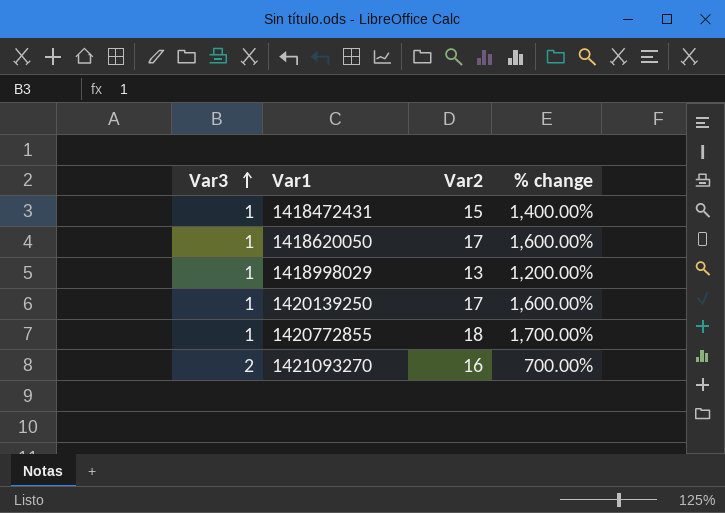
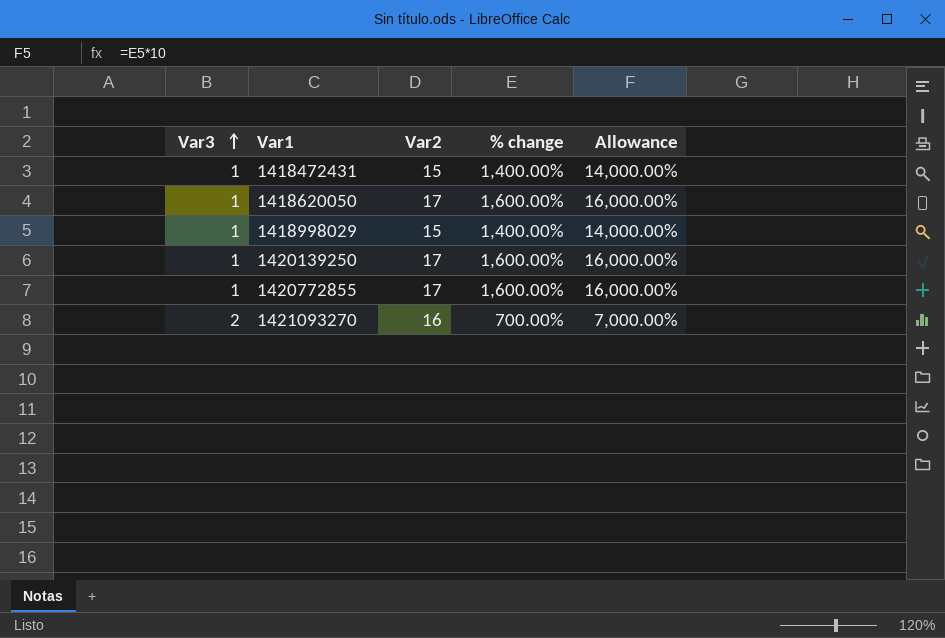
column Allowance | formula: none -> [% change] * 10
1418998029 | Var2: 13 -> 15
1418998029 | % change: 1,200.00% -> 1,400.00%
1420772855 | Var2: 18 -> 17
1420772855 | % change: 1,700.00% -> 1,600.00%

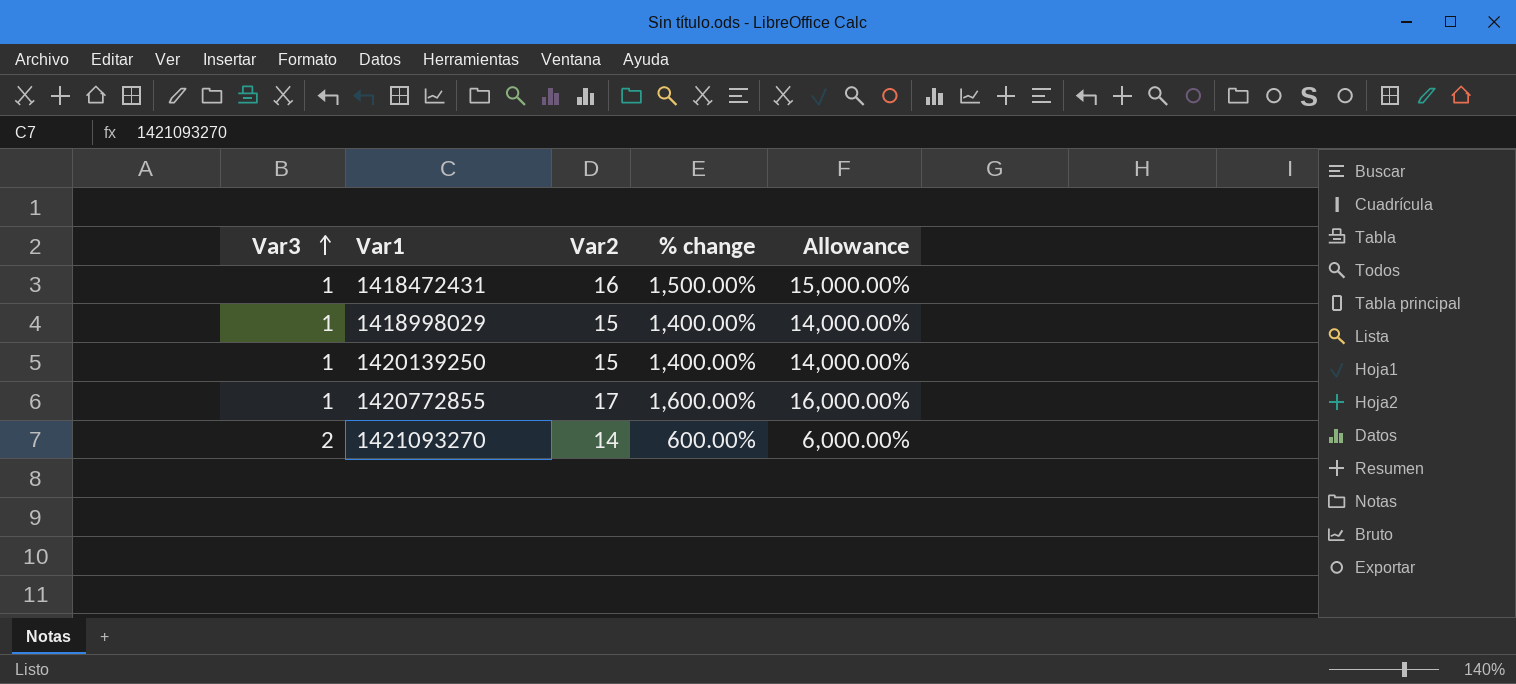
row 1418620050: 1 | 17 | 1,600.00% | 16,000.00% -> none
1418472431 | Var2: 15 -> 16
1418472431 | % change: 1,400.00% -> 1,500.00%
1418472431 | Allowance: 14,000.00% -> 15,000.00%
1420139250 | Var2: 17 -> 15
1420139250 | % change: 1,600.00% -> 1,400.00%
1420139250 | Allowance: 16,000.00% -> 14,000.00%
1421093270 | Var2: 16 -> 14
1421093270 | % change: 700.00% -> 600.00%
1421093270 | Allowance: 7,000.00% -> 6,000.00%

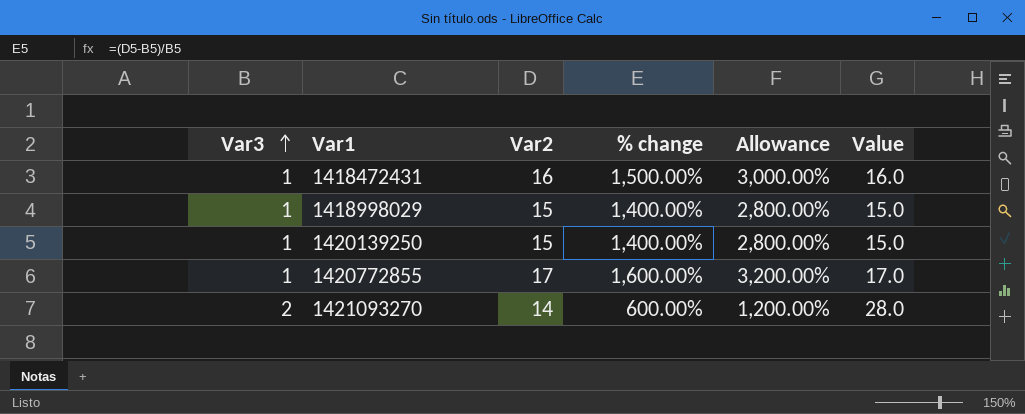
column Allowance | formula: [% change] * 10 -> [% change] * 2
column Value | formula: none -> [Var3] * [Var2]

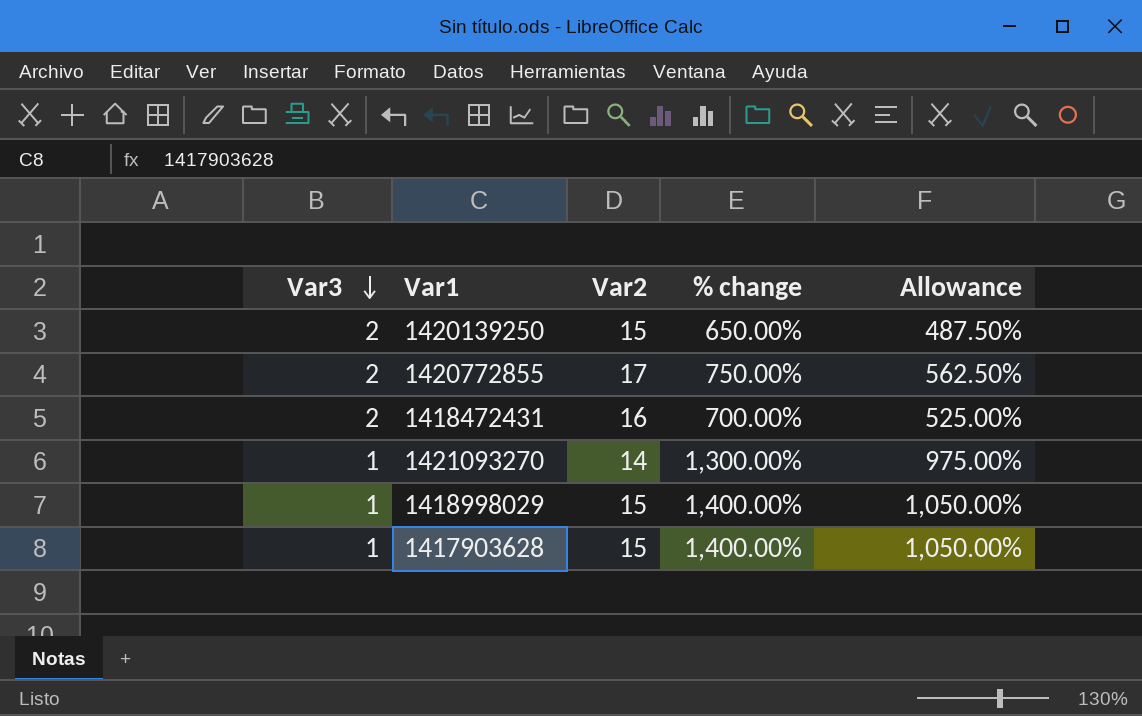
row order: Var3 ascending -> Var3 descending
column Value | formula: [Var3] * [Var2] -> none
column Allowance | formula: [% change] * 2 -> [% change] * 0.75
1420139250 | Var3: 1 -> 2
1420139250 | % change: 1,400.00% -> 650.00%
1420772855 | Var3: 1 -> 2
1420772855 | % change: 1,600.00% -> 750.00%
1418472431 | Var3: 1 -> 2
1418472431 | % change: 1,500.00% -> 700.00%
1421093270 | Var3: 2 -> 1
1421093270 | % change: 600.00% -> 1,300.00%
row 1417903628: none -> 1 | 15 | 1,400.00% | 1,050.00%

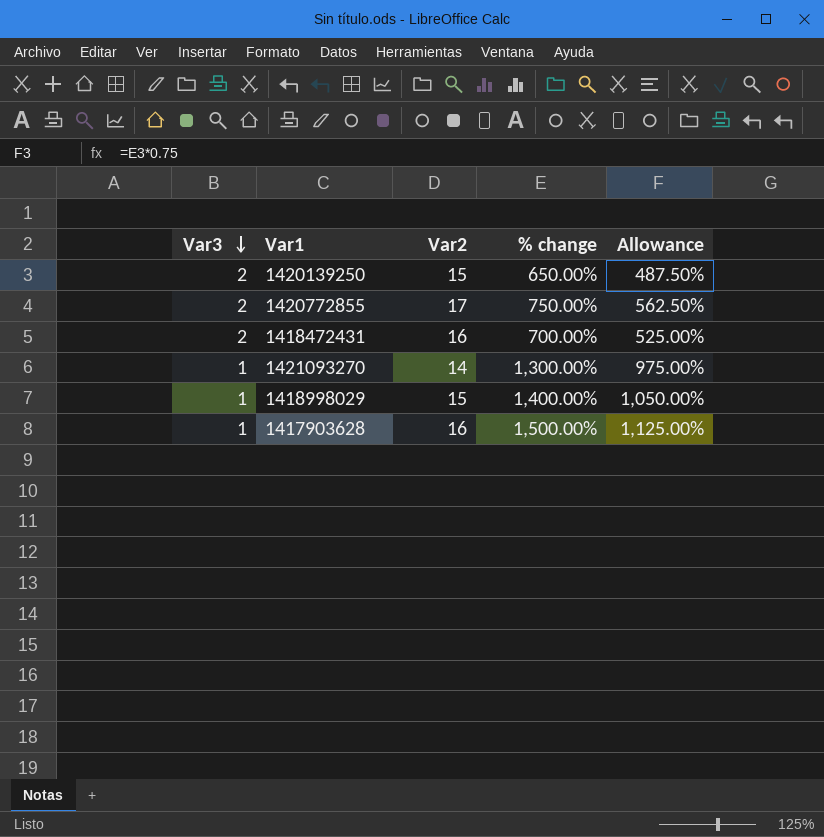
1417903628 | Var2: 15 -> 16
1417903628 | % change: 1,400.00% -> 1,500.00%
1417903628 | Allowance: 1,050.00% -> 1,125.00%

